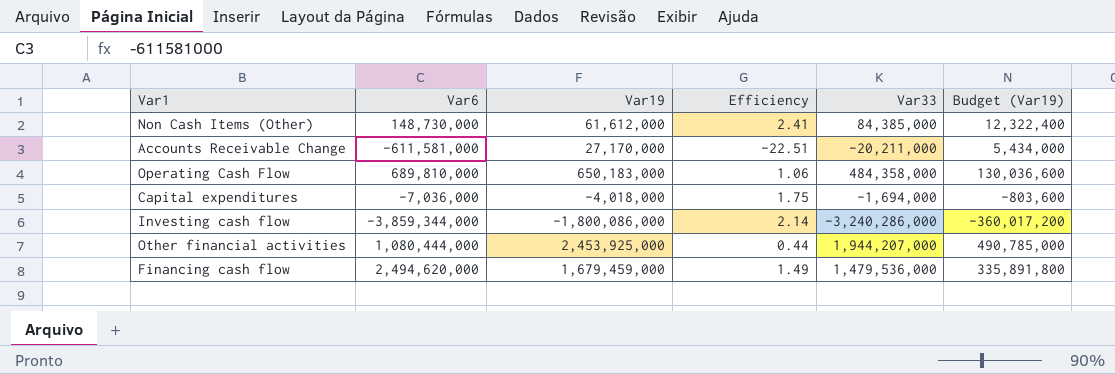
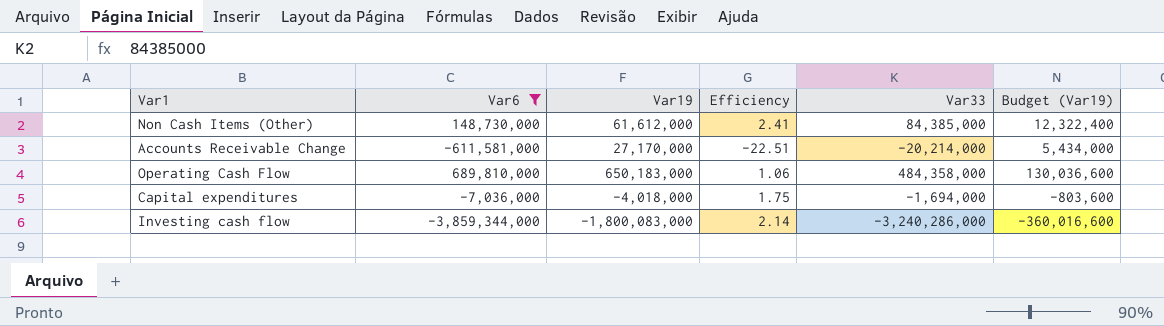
filter: none -> Var6 <= 689,810,000
Accounts Receivable Change | Var33: -20,211,000 -> -20,214,000
Investing cash flow | Var19: -1,800,086,000 -> -1,800,083,000
Investing cash flow | Budget (Var19): -360,017,200 -> -360,016,600

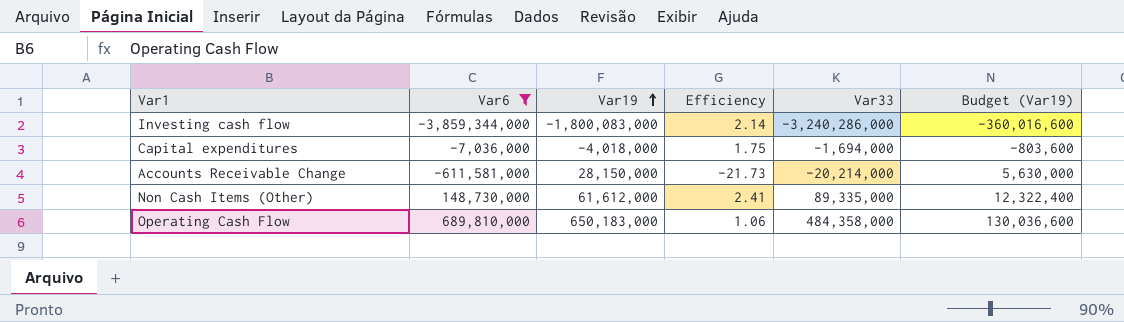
row order: none -> Var19 ascending
Accounts Receivable Change | Var19: 27,170,000 -> 28,150,000
Accounts Receivable Change | Efficiency: -22.51 -> -21.73
Accounts Receivable Change | Budget (Var19): 5,434,000 -> 5,630,000
Non Cash Items (Other) | Var33: 84,385,000 -> 89,335,000

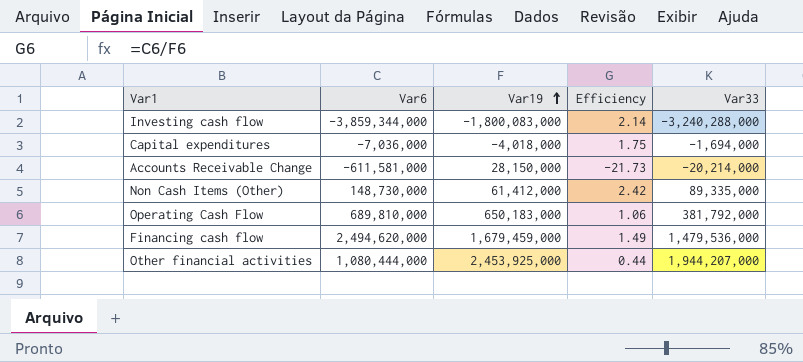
filter: Var6 <= 689,810,000 -> none
column Budget (Var19) | formula: [Var19] * 0.2 -> none
Investing cash flow | Var33: -3,240,286,000 -> -3,240,288,000
Non Cash Items (Other) | Var19: 61,612,000 -> 61,412,000
Non Cash Items (Other) | Efficiency: 2.41 -> 2.42
Operating Cash Flow | Var33: 484,358,000 -> 381,792,000

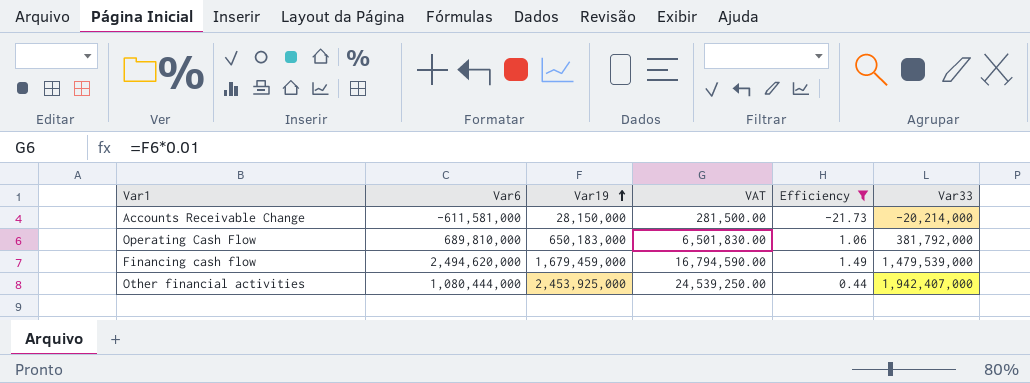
filter: none -> Efficiency <= 1.49
column VAT | formula: none -> [Var19] * 0.01
Financing cash flow | Var33: 1,479,536,000 -> 1,479,539,000
Other financial activities | Var33: 1,944,207,000 -> 1,942,407,000

